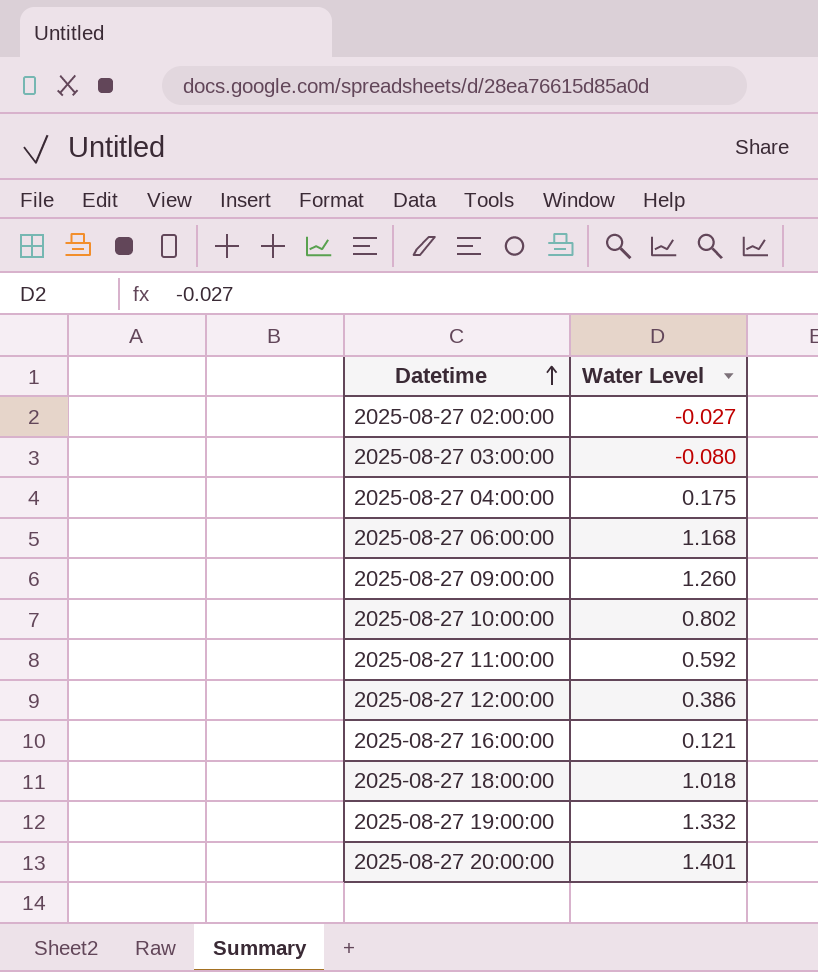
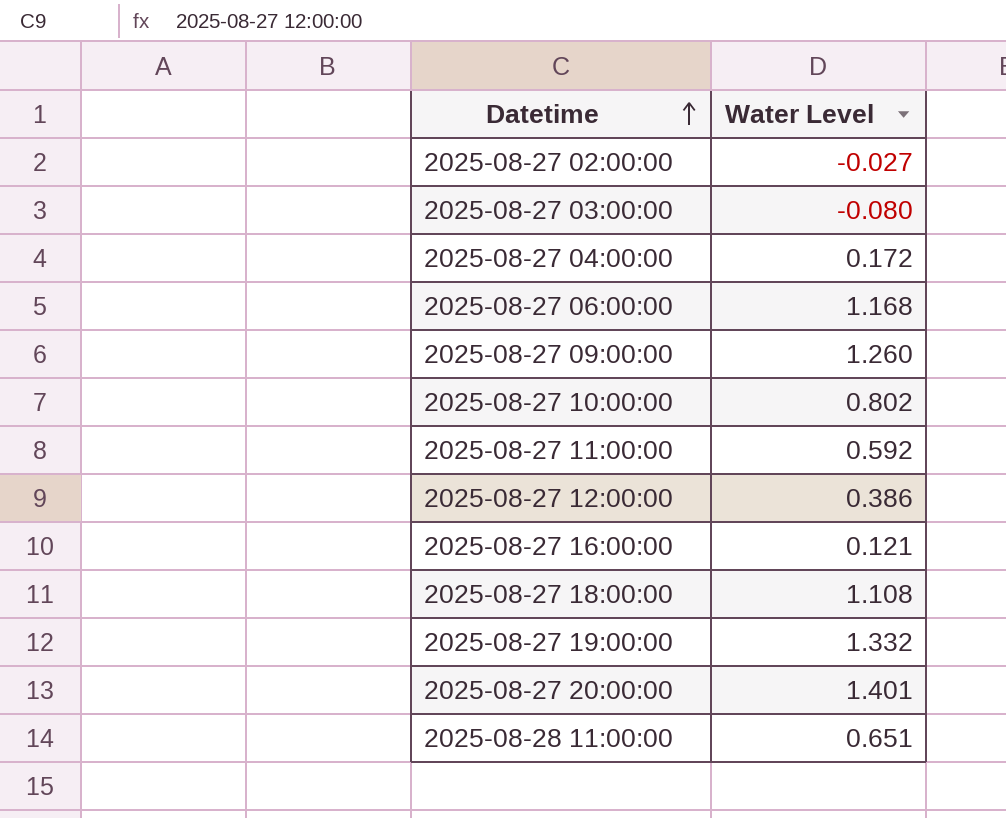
2025-08-27 04:00:00 | Water Level: 0.175 -> 0.172
2025-08-27 18:00:00 | Water Level: 1.018 -> 1.108
row 2025-08-28 11:00:00: none -> 0.651

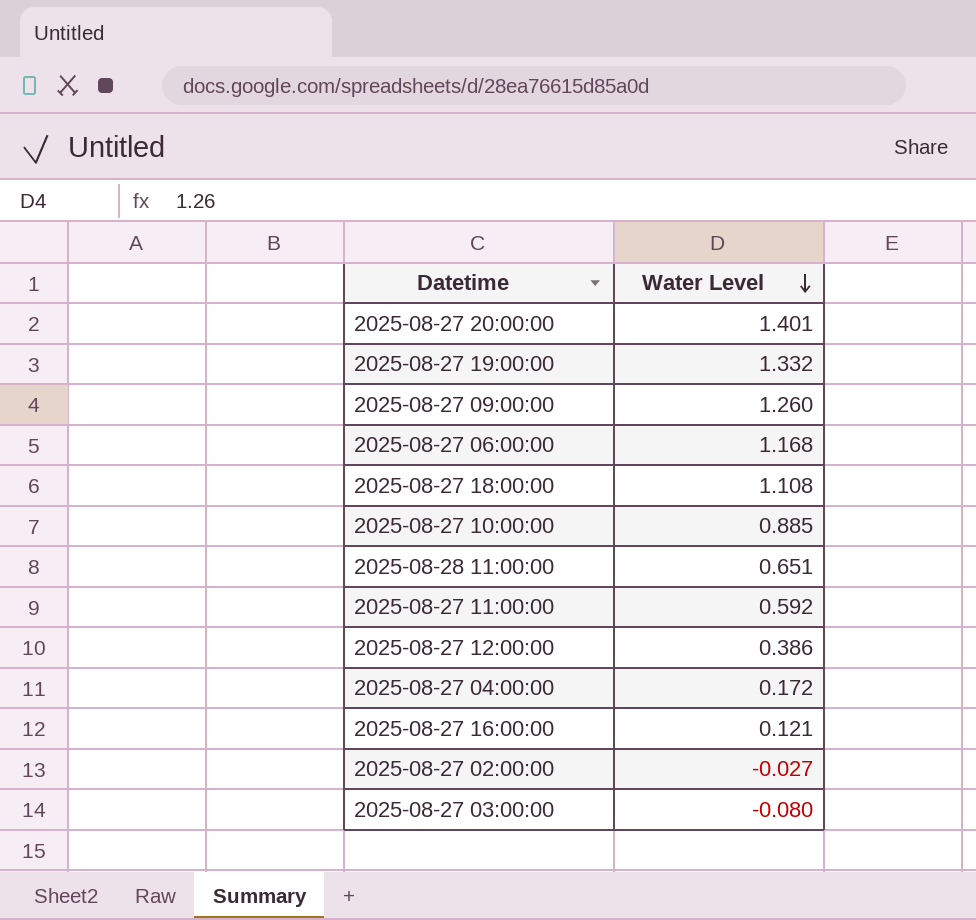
row order: Datetime ascending -> Water Level descending
2025-08-27 10:00:00 | Water Level: 0.802 -> 0.885

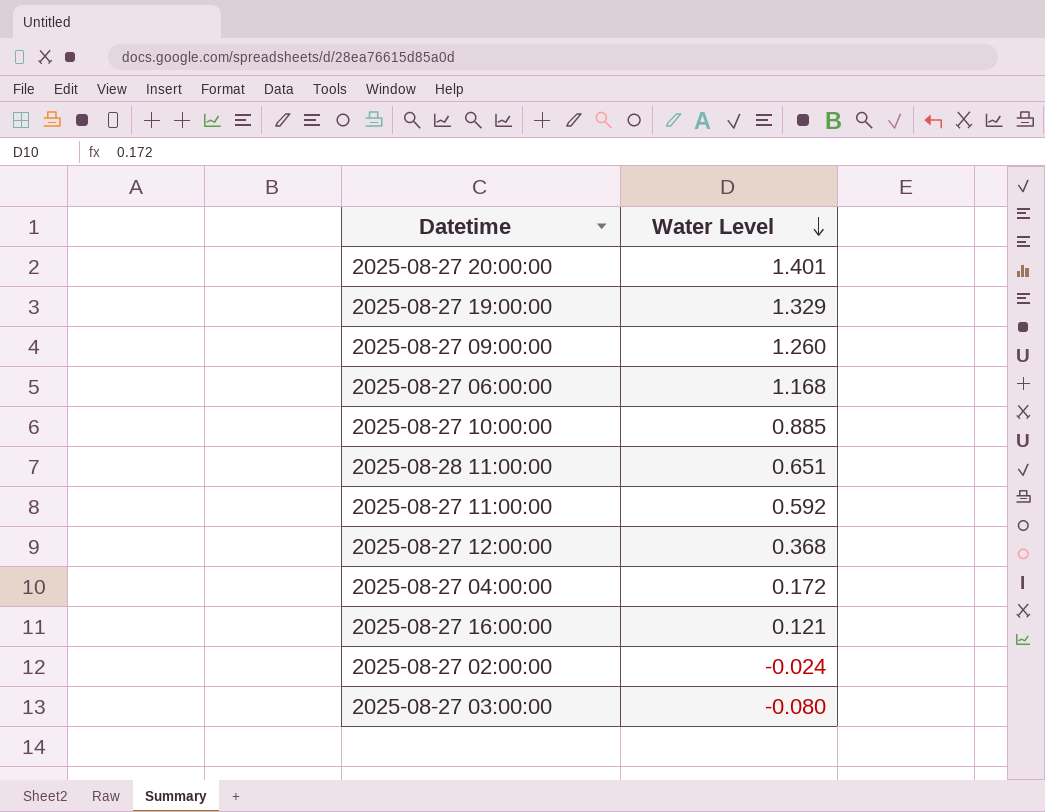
row 2025-08-27 18:00:00: 1.108 -> none
2025-08-27 19:00:00 | Water Level: 1.332 -> 1.329
2025-08-27 12:00:00 | Water Level: 0.386 -> 0.368
2025-08-27 02:00:00 | Water Level: -0.027 -> -0.024

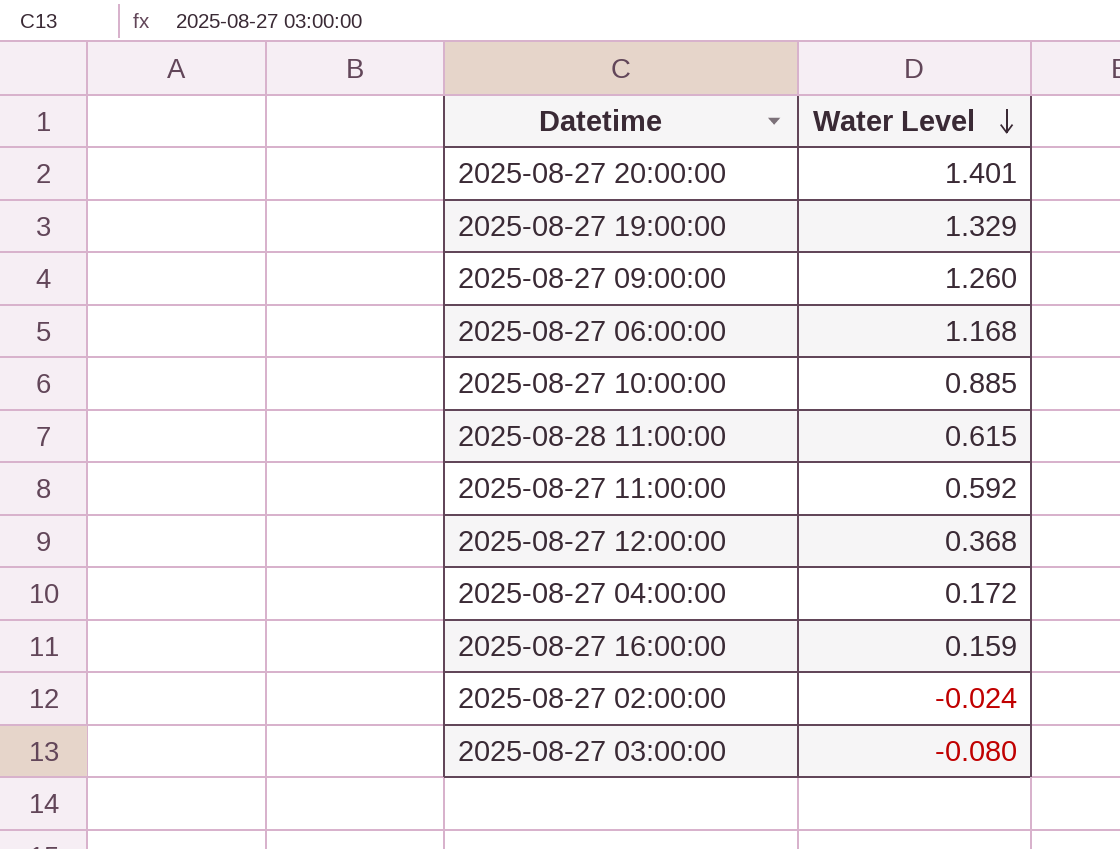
2025-08-28 11:00:00 | Water Level: 0.651 -> 0.615
2025-08-27 16:00:00 | Water Level: 0.121 -> 0.159

